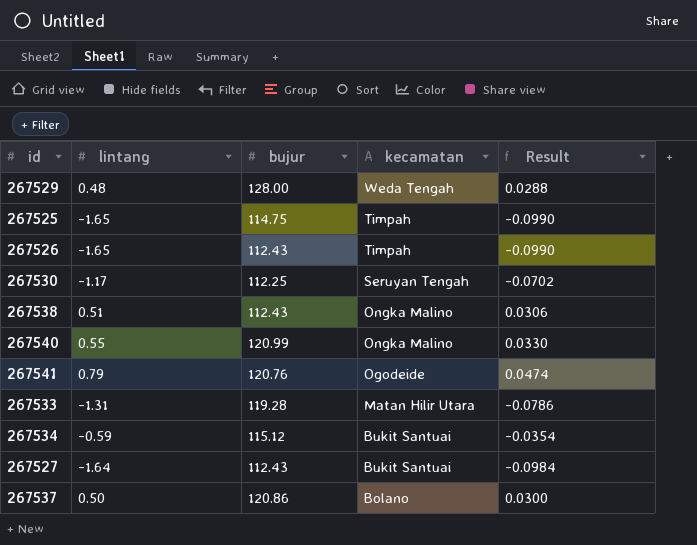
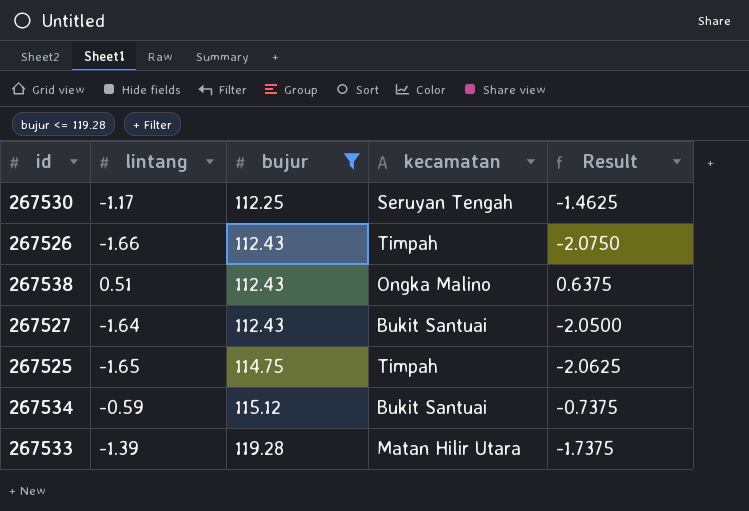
filter: none -> bujur <= 119.28
row order: kecamatan descending -> bujur ascending
column Result | formula: [lintang] * 0.06 -> [lintang] * 1.25
267526 | lintang: -1.65 -> -1.66
267533 | lintang: -1.31 -> -1.39

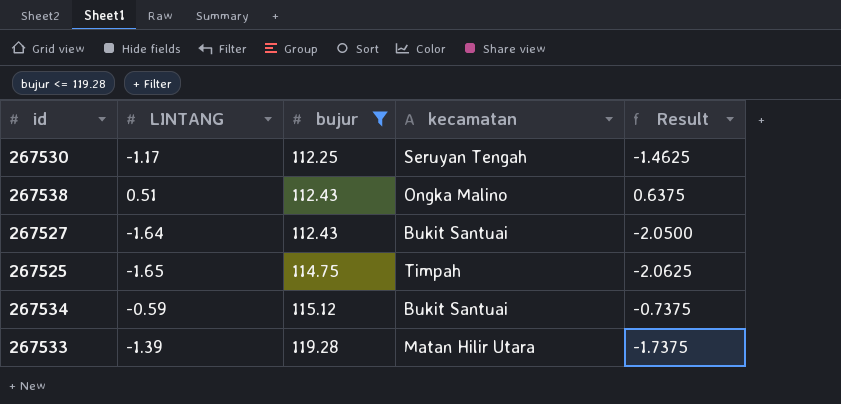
column name: lintang -> LINTANG
row 267526: -1.66 | 112.43 | Timpah | -2.0750 -> none

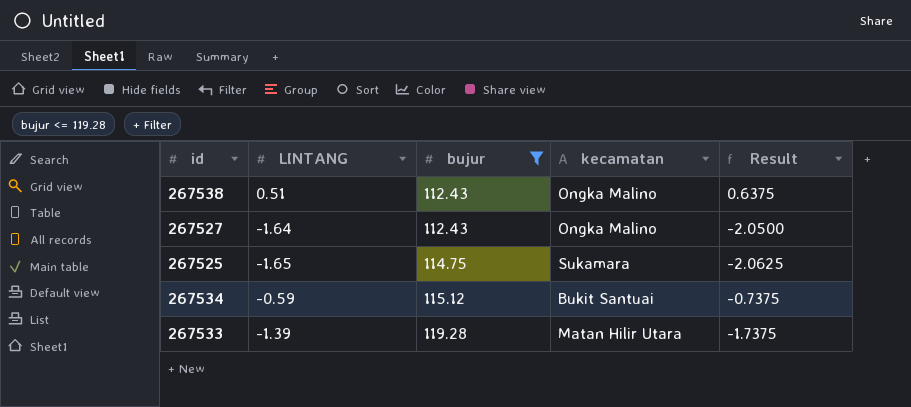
row 267530: -1.17 | 112.25 | Seruyan Tengah | -1.4625 -> none
267527 | kecamatan: Bukit Santuai -> Ongka Malino
267525 | kecamatan: Timpah -> Sukamara

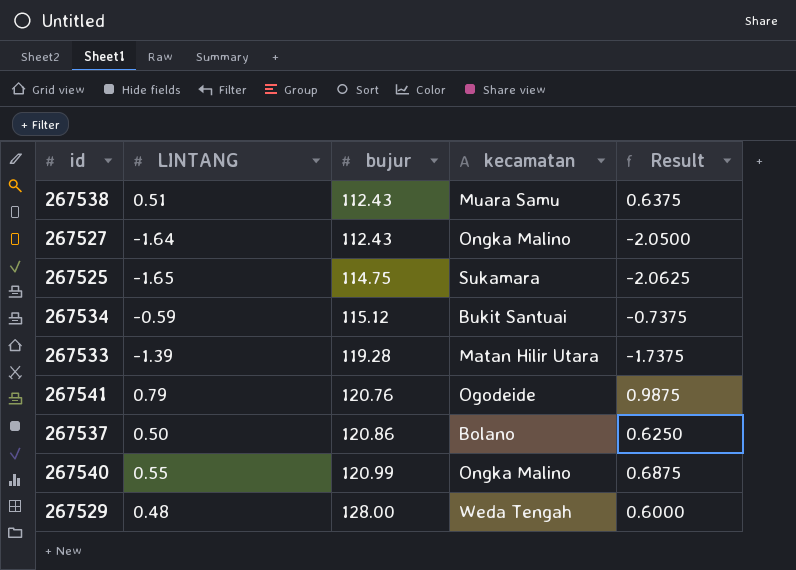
filter: bujur <= 119.28 -> none
267538 | kecamatan: Ongka Malino -> Muara Samu

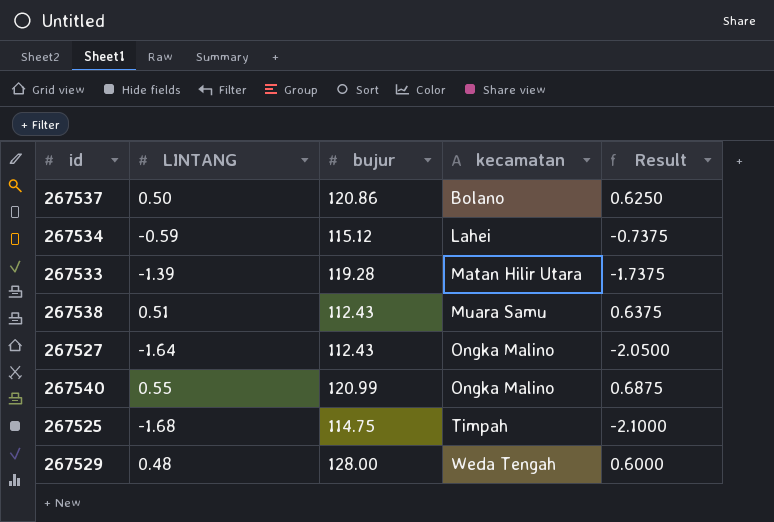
row order: bujur ascending -> kecamatan ascending
row 267541: 0.79 | 120.76 | Ogodeide | 0.9875 -> none
267534 | kecamatan: Bukit Santuai -> Lahei
267525 | LINTANG: -1.65 -> -1.68
267525 | kecamatan: Sukamara -> Timpah
267525 | Result: -2.0625 -> -2.1000

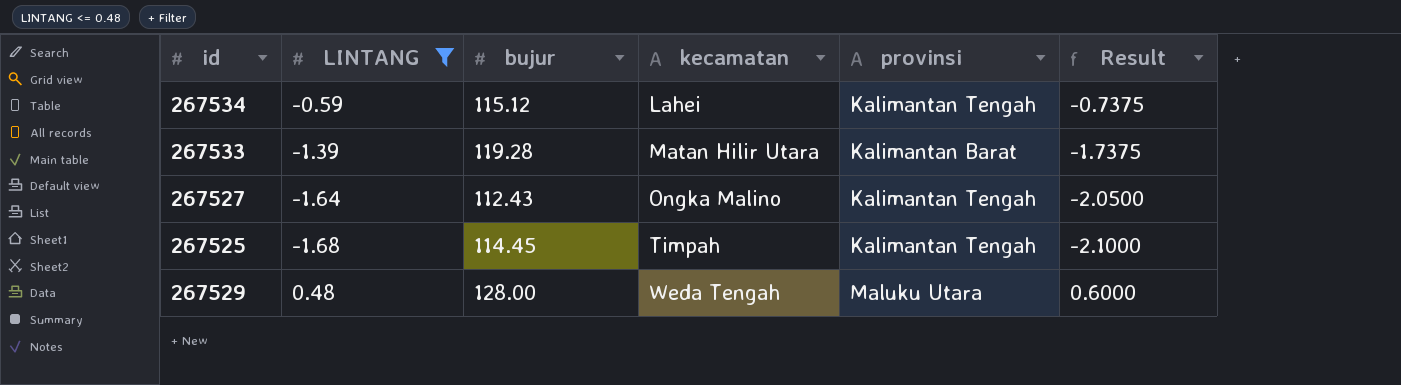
filter: none -> LINTANG <= 0.48
column provinsi | position: none -> 5
267525 | bujur: 114.75 -> 114.45

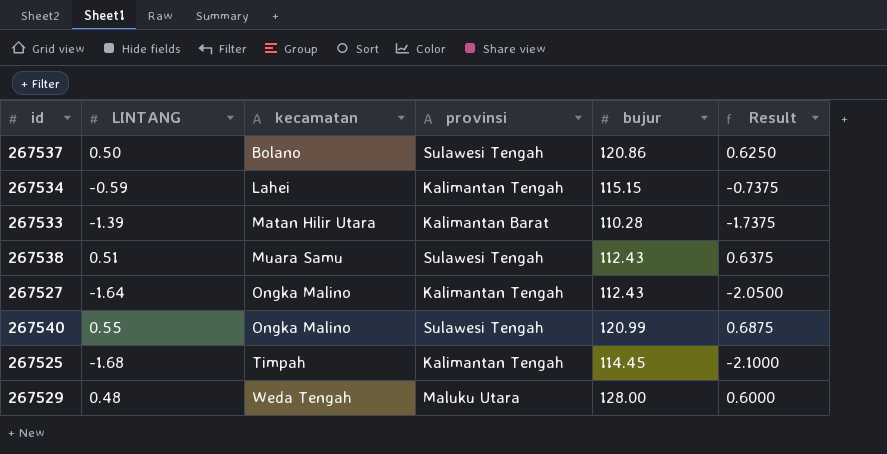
filter: LINTANG <= 0.48 -> none
column bujur | position: 3 -> 5
267534 | bujur: 115.12 -> 115.15
267533 | bujur: 119.28 -> 110.28

